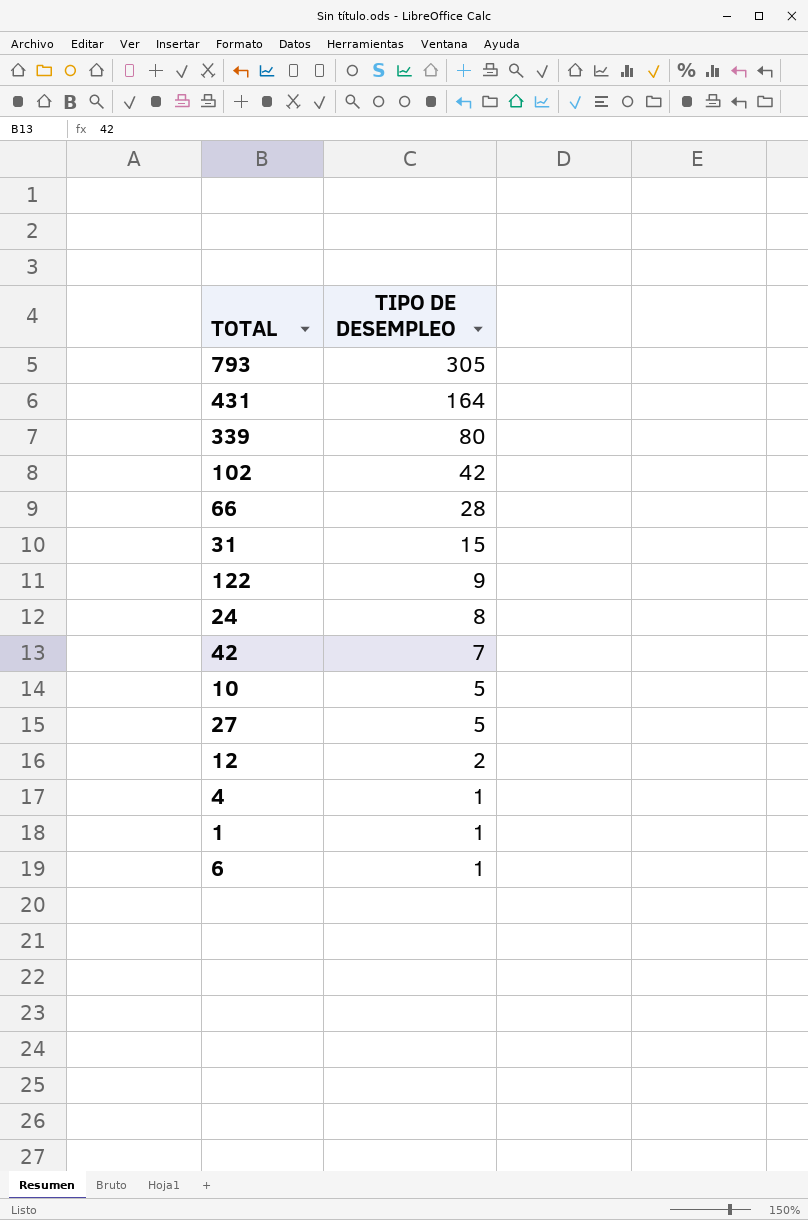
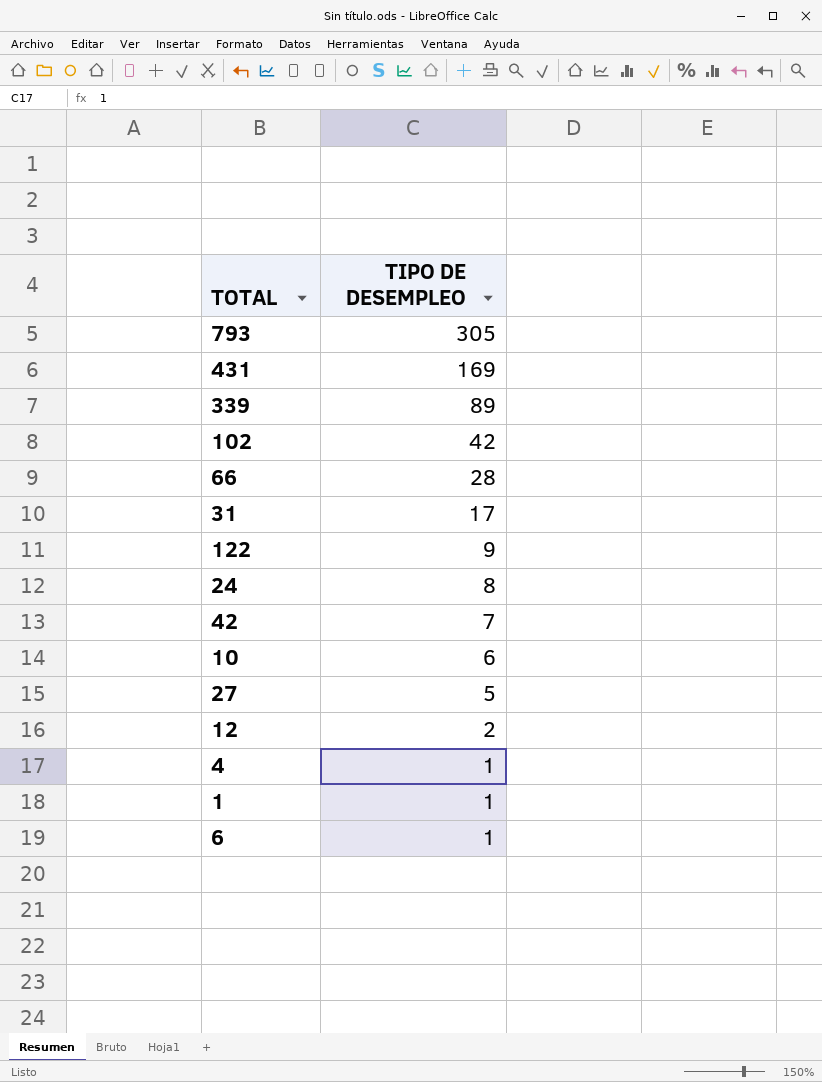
431 | TIPO DE DESEMPLEO: 164 -> 169
339 | TIPO DE DESEMPLEO: 80 -> 89
31 | TIPO DE DESEMPLEO: 15 -> 17
10 | TIPO DE DESEMPLEO: 5 -> 6

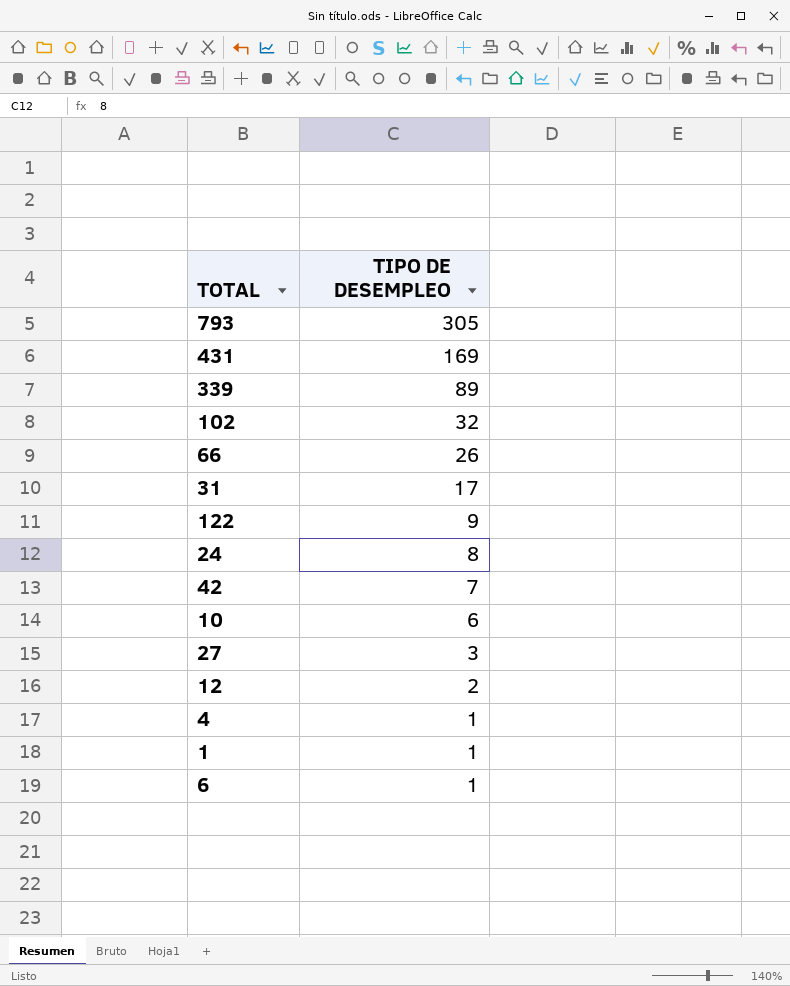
102 | TIPO DE DESEMPLEO: 42 -> 32
66 | TIPO DE DESEMPLEO: 28 -> 26
27 | TIPO DE DESEMPLEO: 5 -> 3

